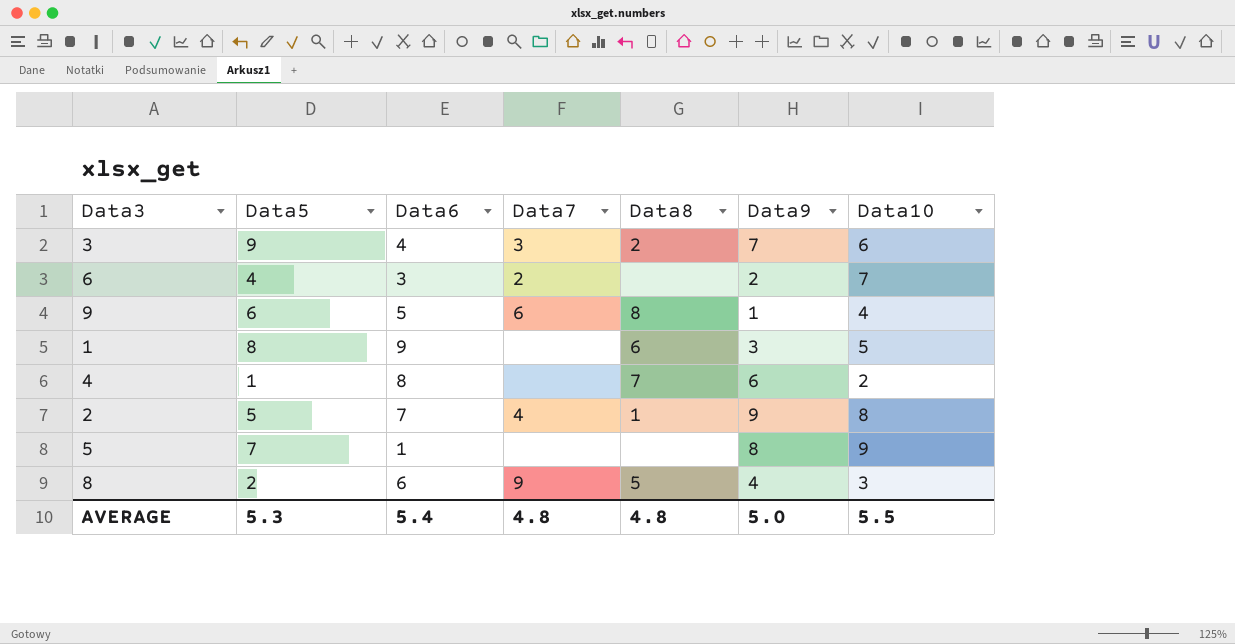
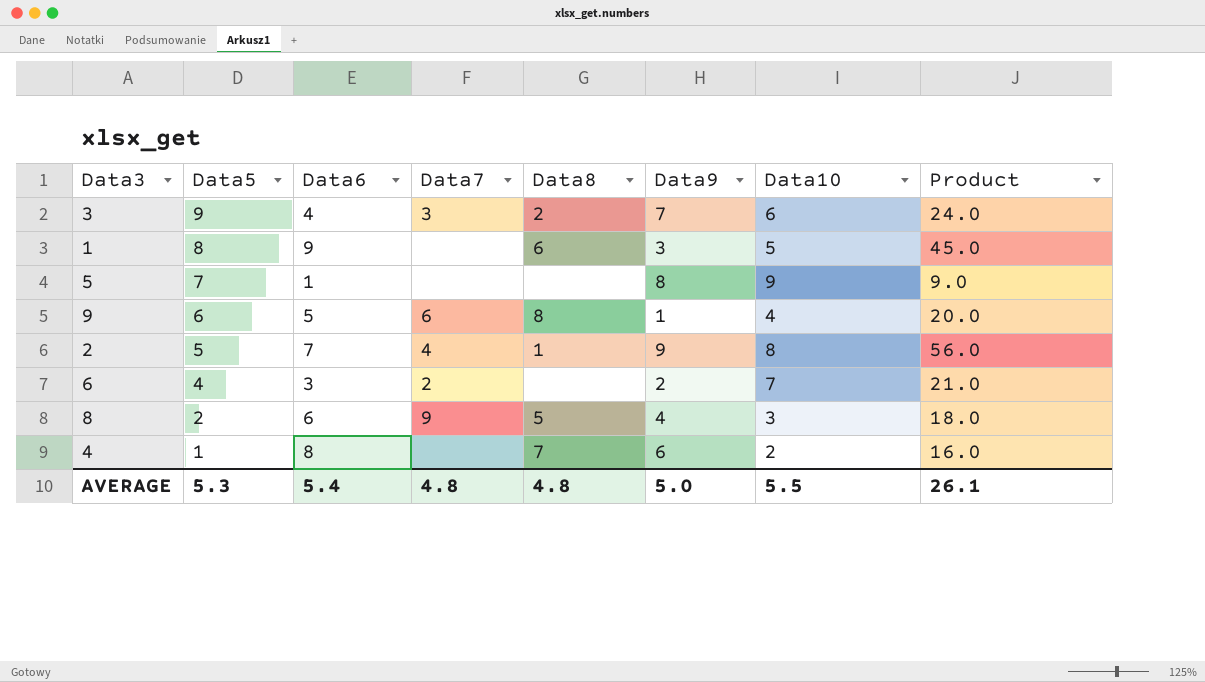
row order: none -> Data5 descending
column Product | formula: none -> [Data6] * [Data10]

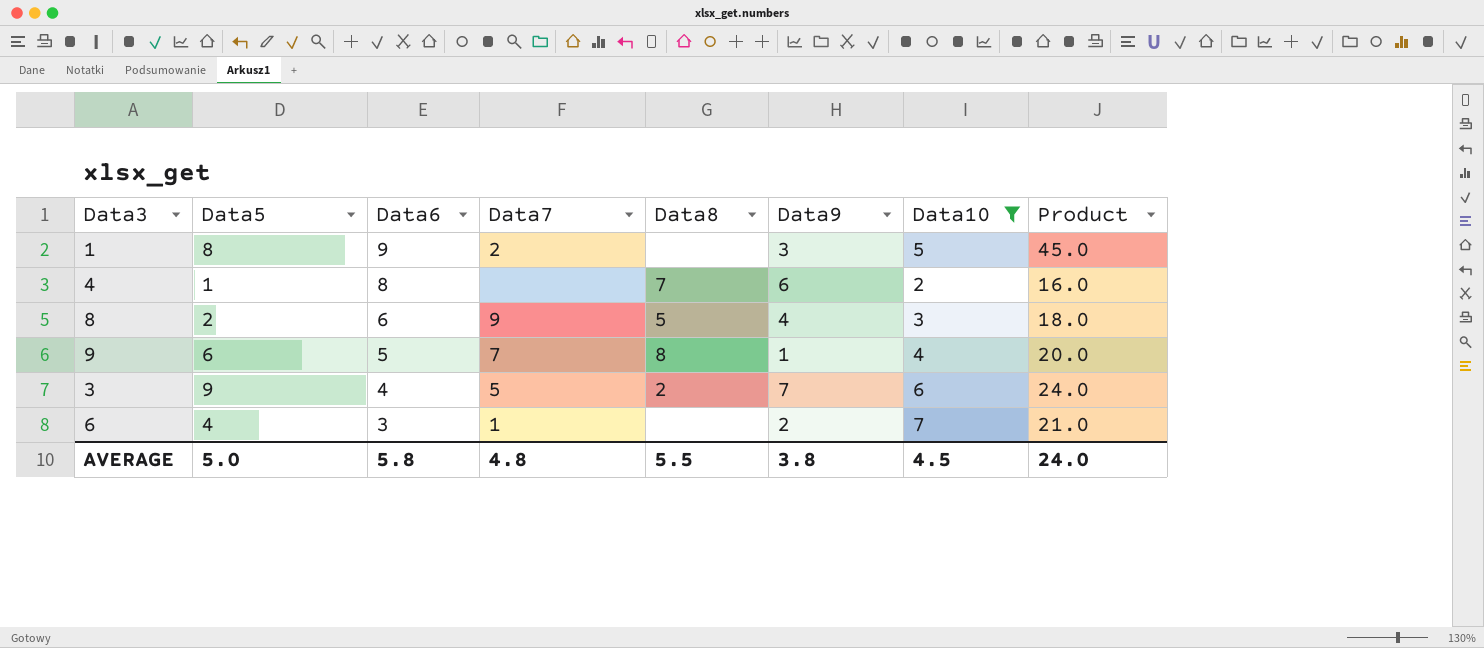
filter: none -> Data10 <= 7
row order: Data5 descending -> Data6 descending
1 | Data7: none -> 2
1 | Data8: 6 -> none
9 | Data7: 6 -> 7
3 | Data7: 3 -> 5
6 | Data7: 2 -> 1
AVERAGE | Data5: 5.3 -> 5.0
AVERAGE | Data6: 5.4 -> 5.8
AVERAGE | Data8: 4.8 -> 5.5
AVERAGE | Data9: 5.0 -> 3.8
AVERAGE | Data10: 5.5 -> 4.5
AVERAGE | Product: 26.1 -> 24.0

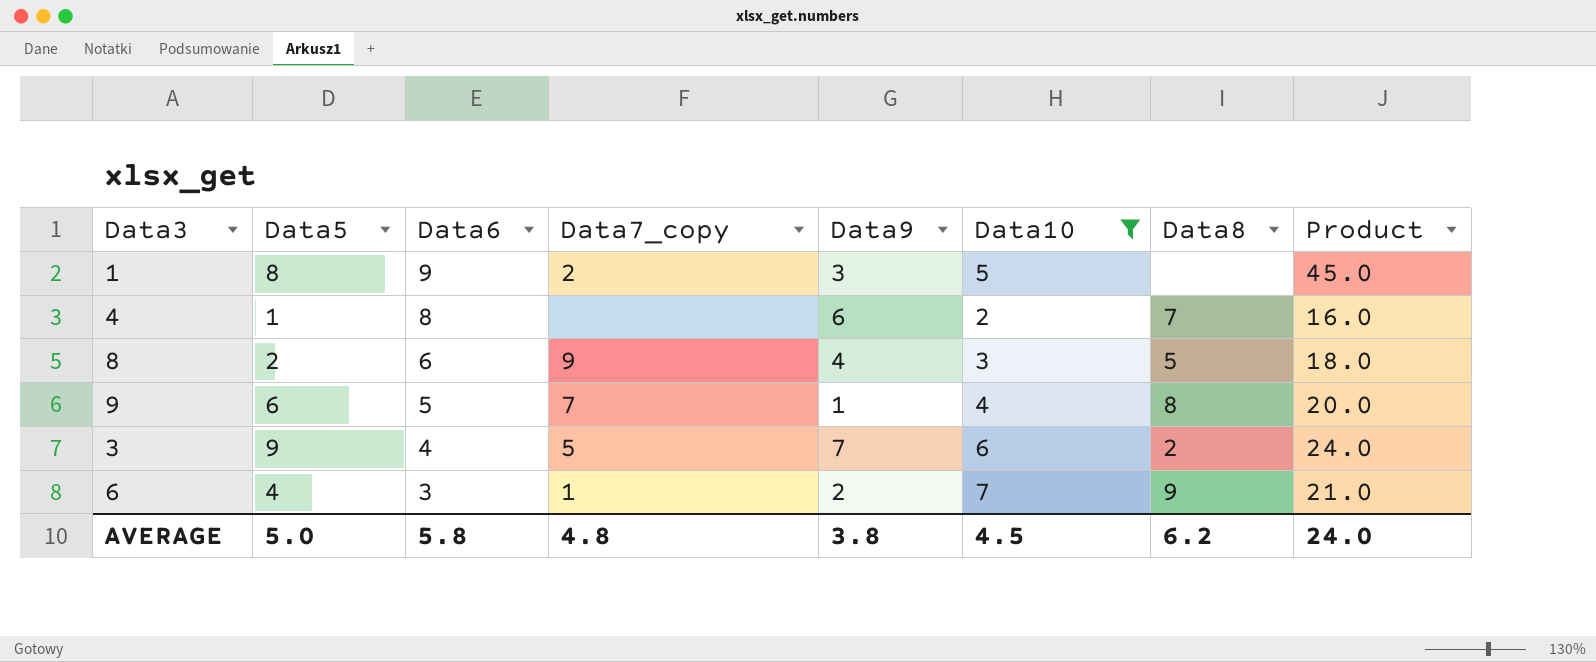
column name: Data7 -> Data7_copy
column Data8 | position: 5 -> 7
6 | Data8: none -> 9
AVERAGE | Data8: 5.5 -> 6.2

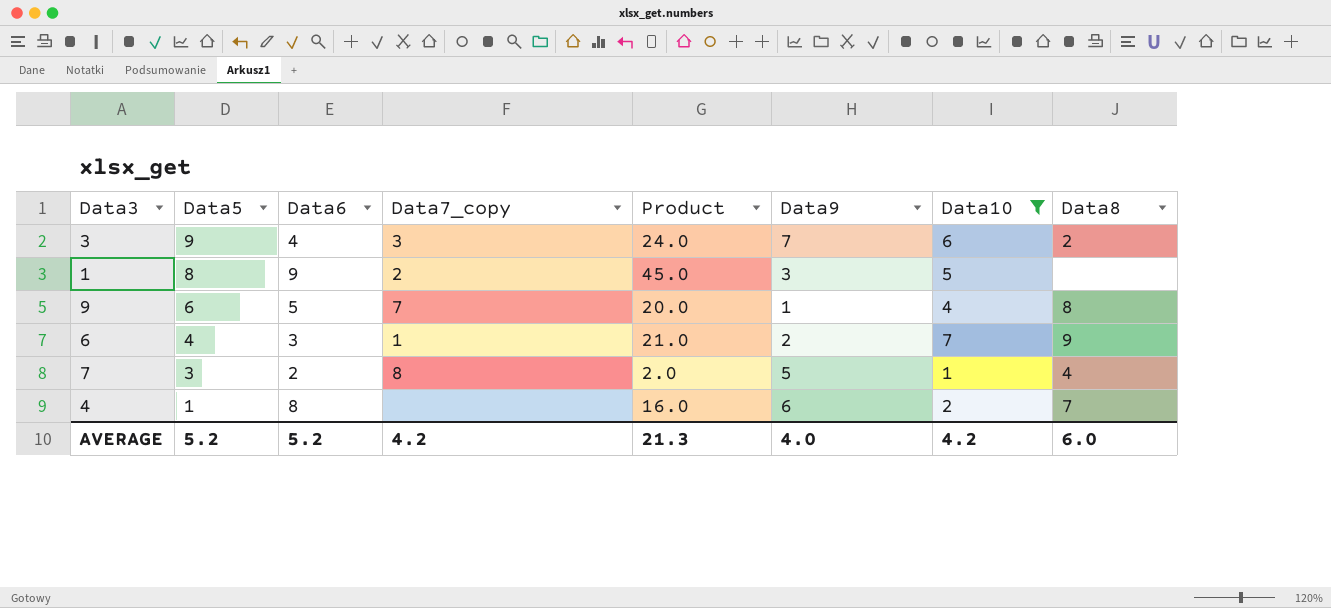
row order: Data6 descending -> Data5 descending
column Product | position: 8 -> 5
row 8: 2 | 6 | 9 | 4 | 3 | 5 | 18.0 -> none
3 | Data7_copy: 5 -> 3
row 7: none -> 3 | 2 | 8 | 2.0 | 5 | 1 | 4
AVERAGE | Data5: 5.0 -> 5.2
AVERAGE | Data6: 5.8 -> 5.2
AVERAGE | Data7_copy: 4.8 -> 4.2
AVERAGE | Product: 24.0 -> 21.3
AVERAGE | Data9: 3.8 -> 4.0
AVERAGE | Data10: 4.5 -> 4.2
AVERAGE | Data8: 6.2 -> 6.0

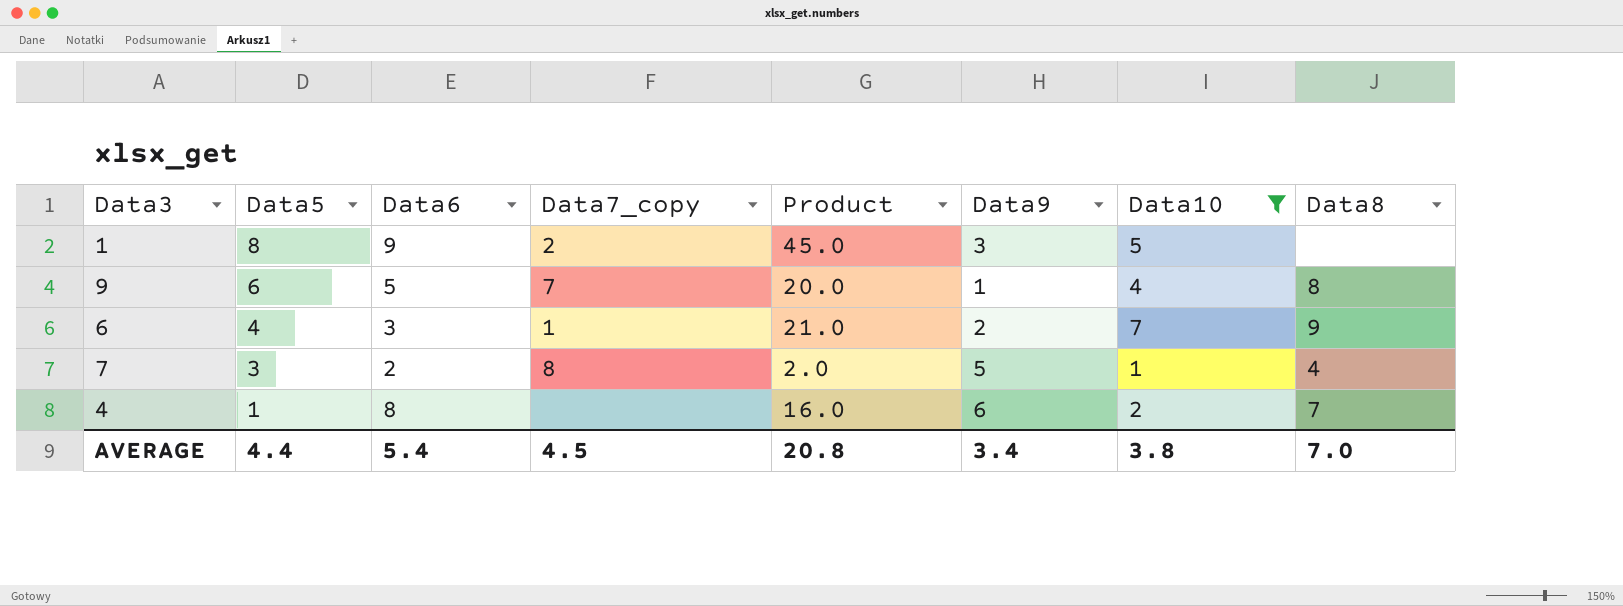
row 3: 9 | 4 | 3 | 24.0 | 7 | 6 | 2 -> none
AVERAGE | Data5: 5.2 -> 4.4
AVERAGE | Data6: 5.2 -> 5.4
AVERAGE | Data7_copy: 4.2 -> 4.5
AVERAGE | Product: 21.3 -> 20.8
AVERAGE | Data9: 4.0 -> 3.4
AVERAGE | Data10: 4.2 -> 3.8
AVERAGE | Data8: 6.0 -> 7.0

